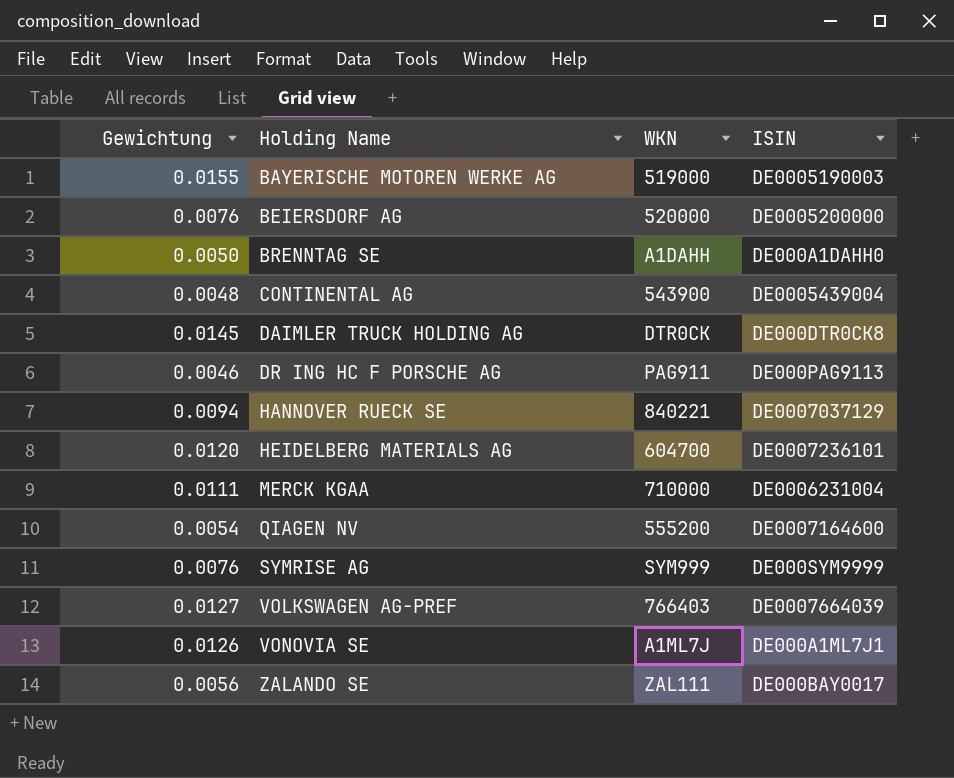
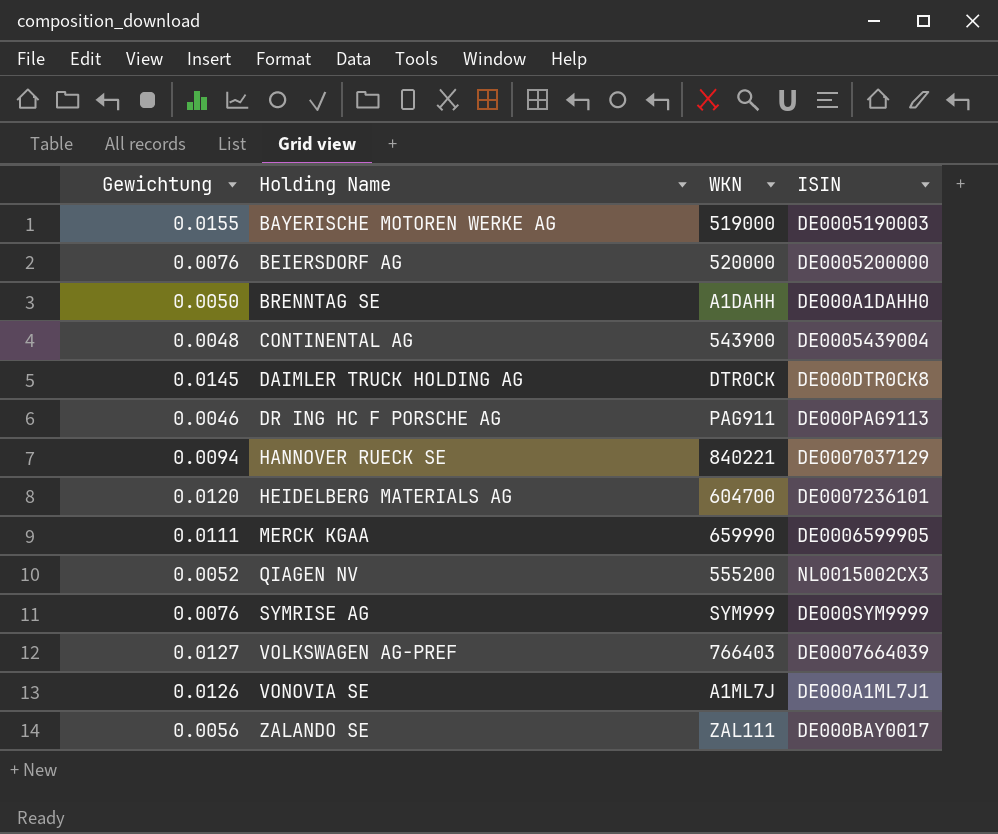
MERCK KGAA | WKN: 710000 -> 659990
MERCK KGAA | ISIN: DE0006231004 -> DE0006599905
QIAGEN NV | Gewichtung: 0.0054 -> 0.0052
QIAGEN NV | ISIN: DE0007164600 -> NL0015002CX3

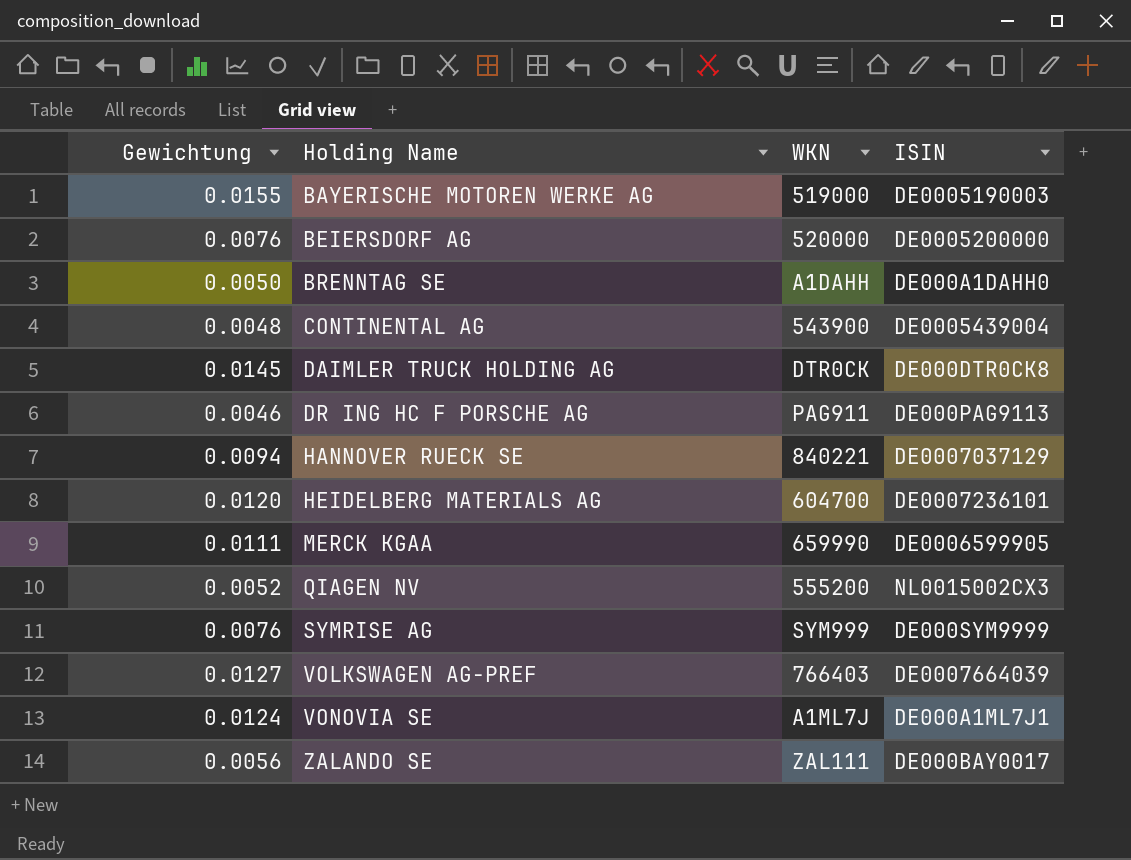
VONOVIA SE | Gewichtung: 0.0126 -> 0.0124

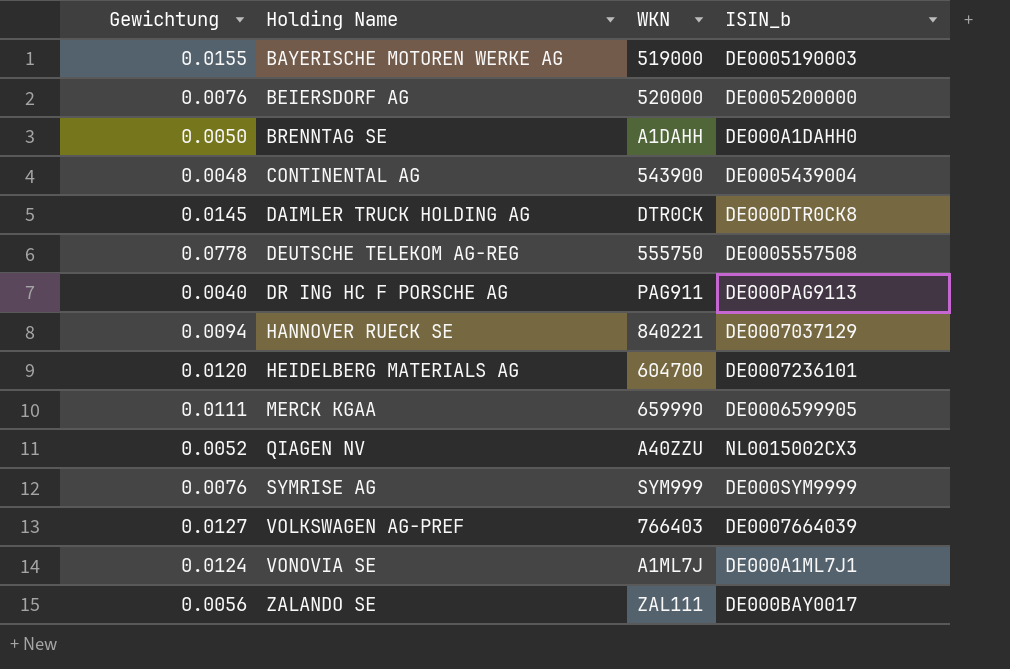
column name: ISIN -> ISIN_b
row DEUTSCHE TELEKOM AG-REG: none -> 0.0778 | 555750 | DE0005557508
DR ING HC F PORSCHE AG | Gewichtung: 0.0046 -> 0.0040
QIAGEN NV | WKN: 555200 -> A40ZZU

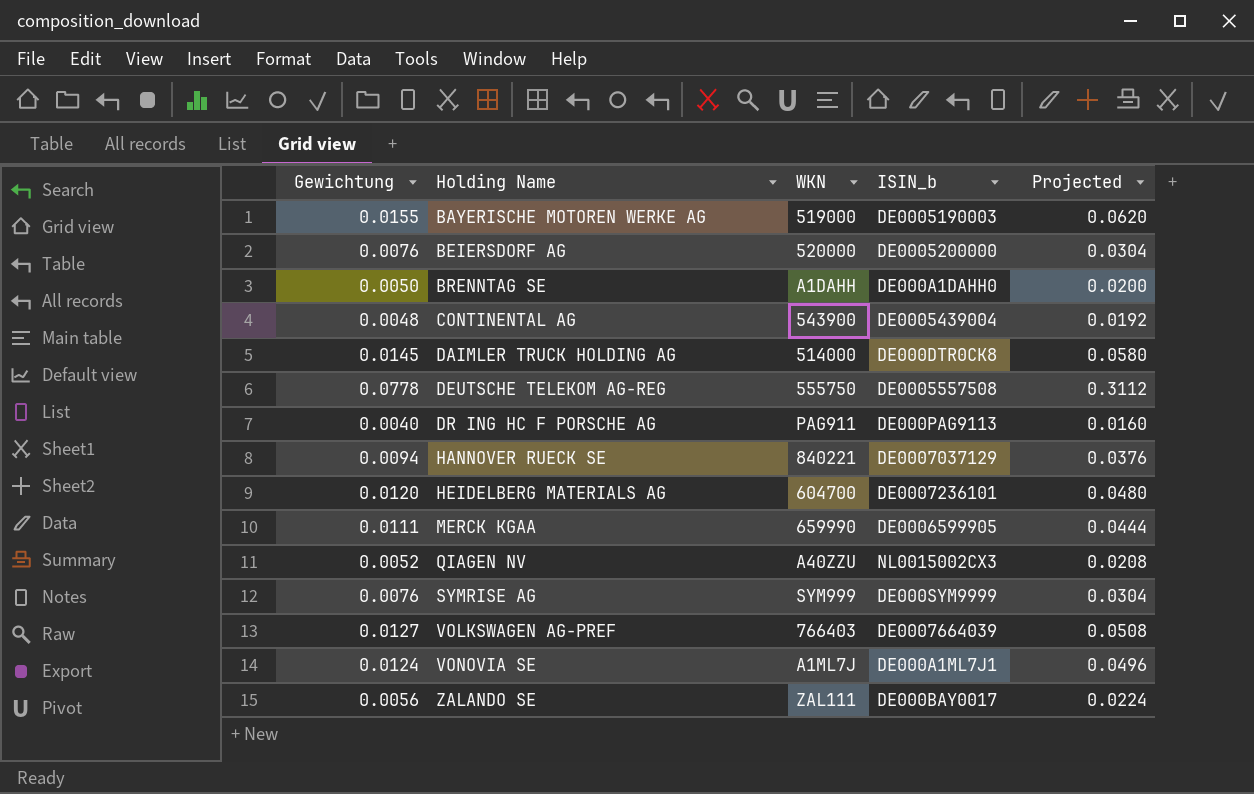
column Projected | formula: none -> [Gewichtung] * 4
DAIMLER TRUCK HOLDING AG | WKN: DTR0CK -> 514000

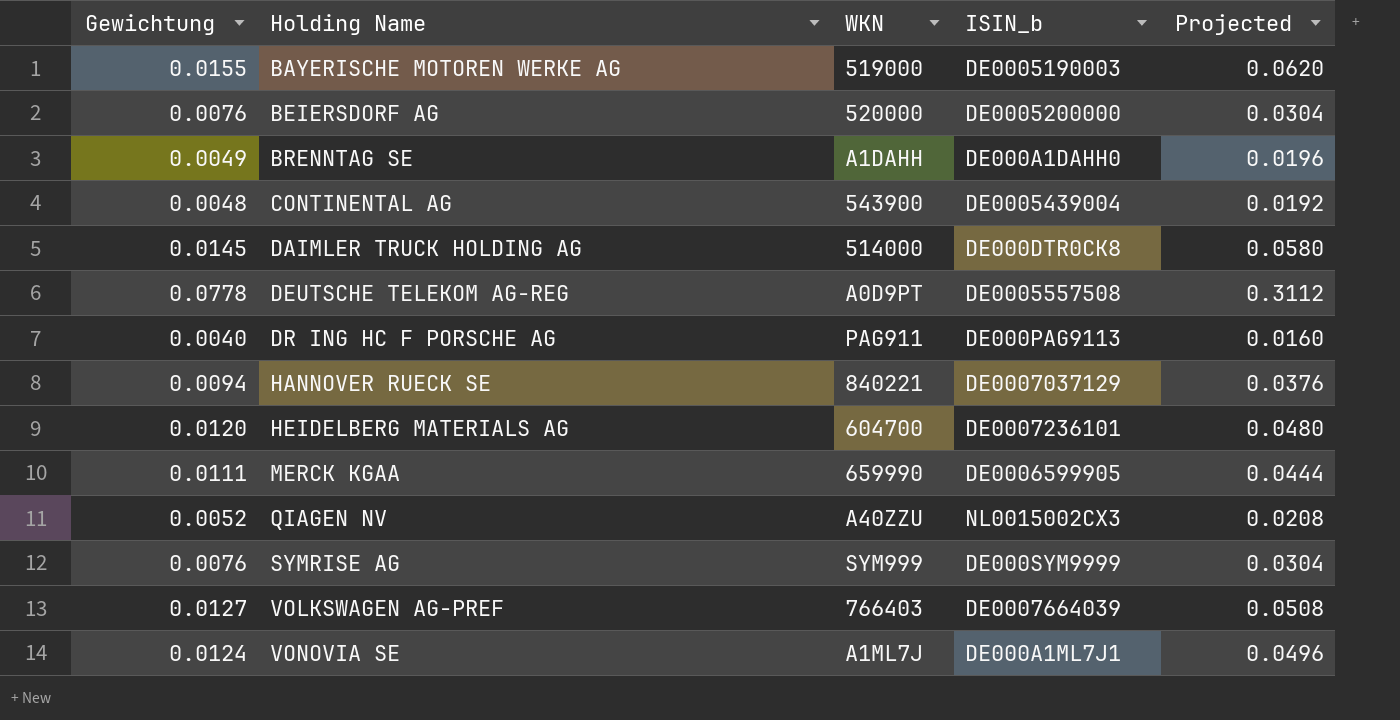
row ZALANDO SE: 0.0056 | ZAL111 | DE000BAY0017 | 0.0224 -> none
BRENNTAG SE | Gewichtung: 0.0050 -> 0.0049
BRENNTAG SE | Projected: 0.0200 -> 0.0196
DEUTSCHE TELEKOM AG-REG | WKN: 555750 -> A0D9PT

